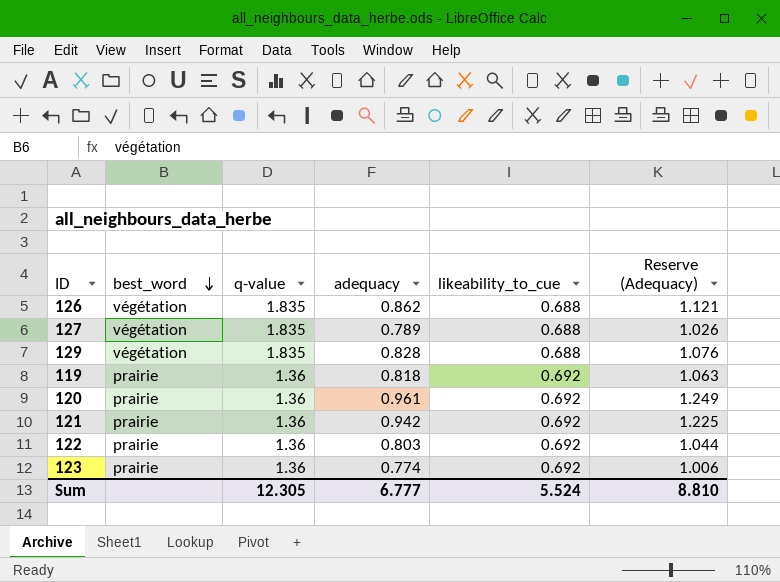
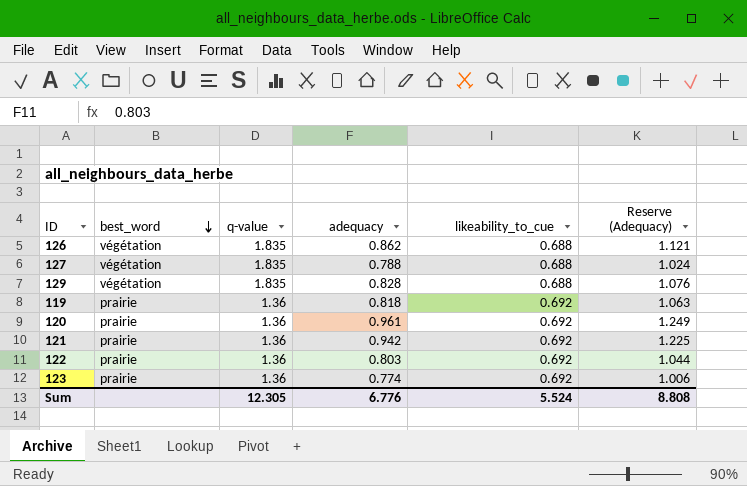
127 | adequacy: 0.789 -> 0.788
127 | Reserve (Adequacy): 1.026 -> 1.024
Sum | adequacy: 6.777 -> 6.776
Sum | Reserve (Adequacy): 8.810 -> 8.808

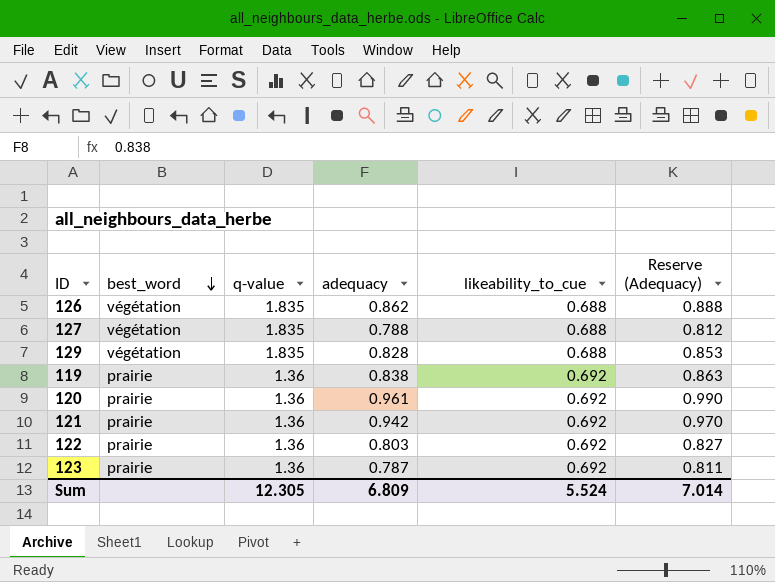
column Reserve (Adequacy) | formula: [adequacy] * 1.3 -> [adequacy] * 1.03
119 | adequacy: 0.818 -> 0.838
123 | adequacy: 0.774 -> 0.787
Sum | adequacy: 6.776 -> 6.809
Sum | Reserve (Adequacy): 8.808 -> 7.014

